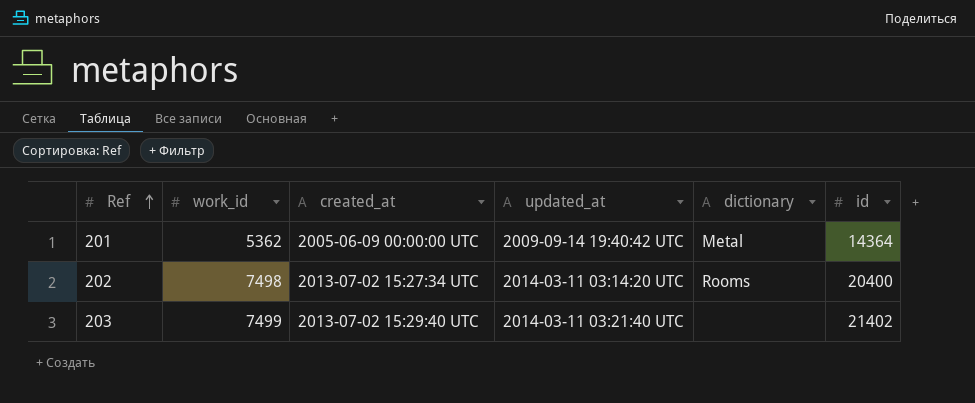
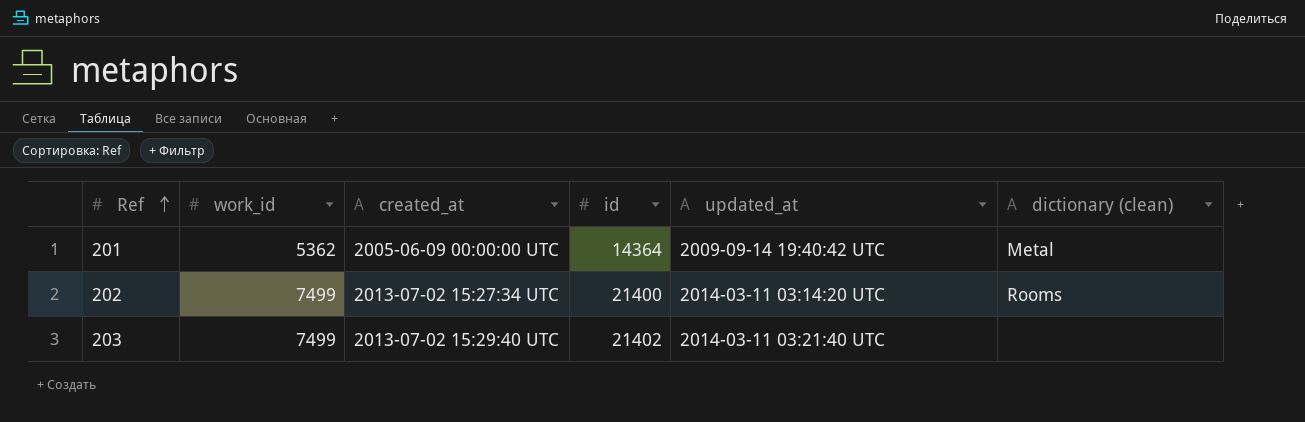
column id | position: 6 -> 4
column name: dictionary -> dictionary (clean)
202 | work_id: 7498 -> 7499
202 | id: 20400 -> 21400

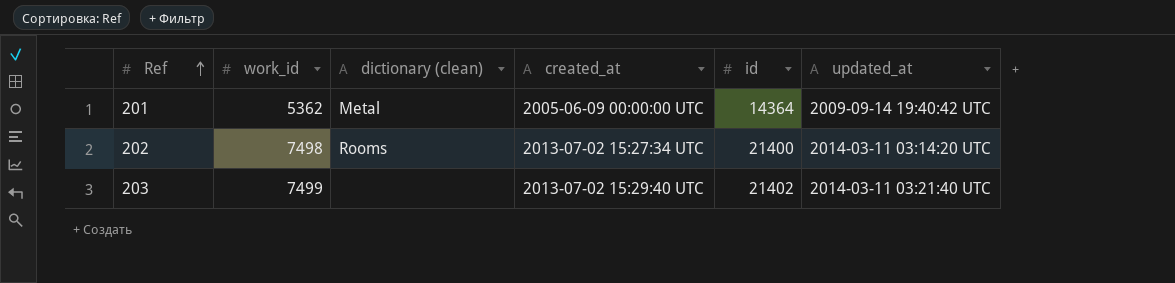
column dictionary (clean) | position: 6 -> 3
202 | work_id: 7499 -> 7498

